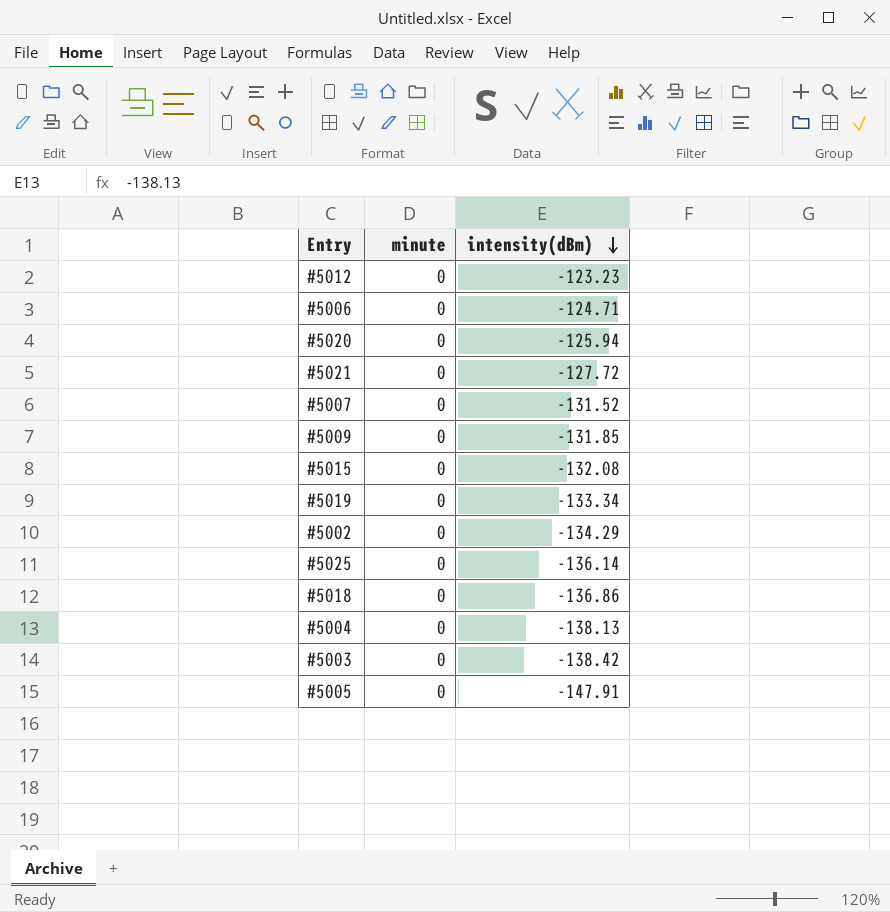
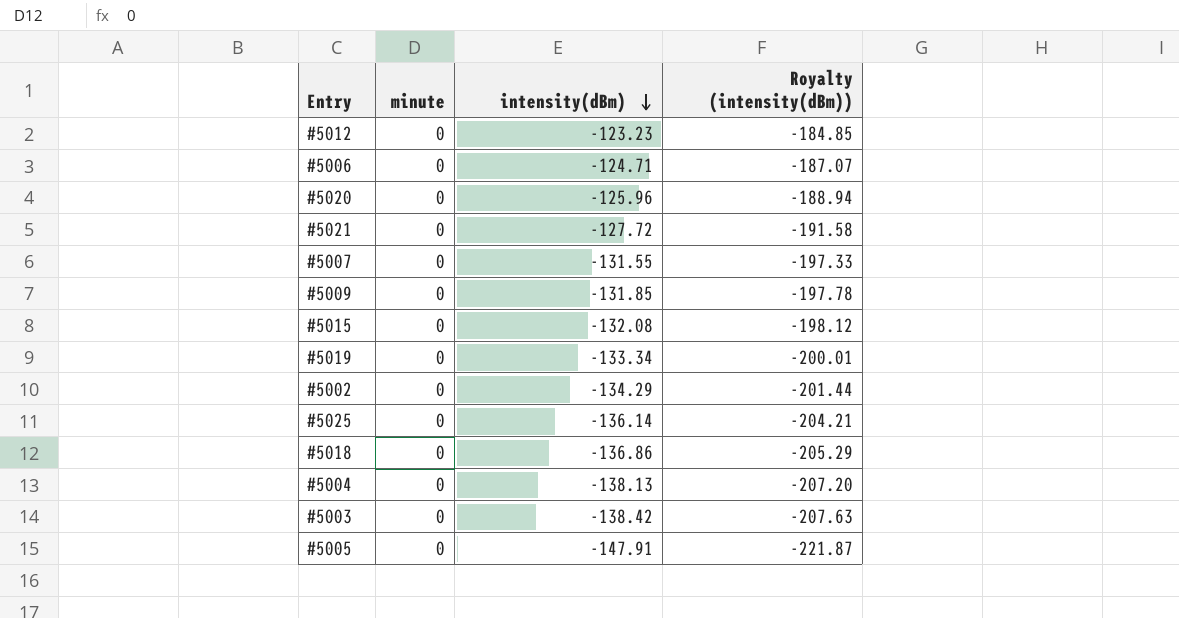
column Royalty (intensity(dBm)) | formula: none -> [intensity(dBm)] * 1.5
#5020 | intensity(dBm): -125.94 -> -125.96
#5007 | intensity(dBm): -131.52 -> -131.55

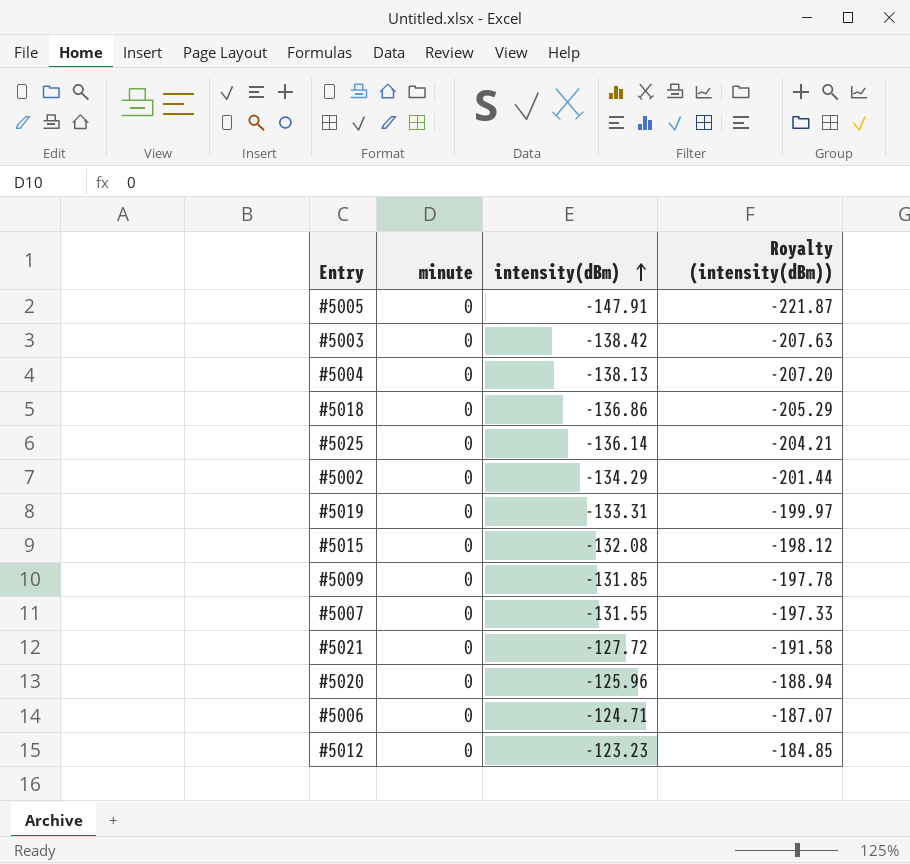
row order: intensity(dBm) descending -> intensity(dBm) ascending
#5019 | intensity(dBm): -133.34 -> -133.31
#5019 | Royalty (intensity(dBm)): -200.01 -> -199.97

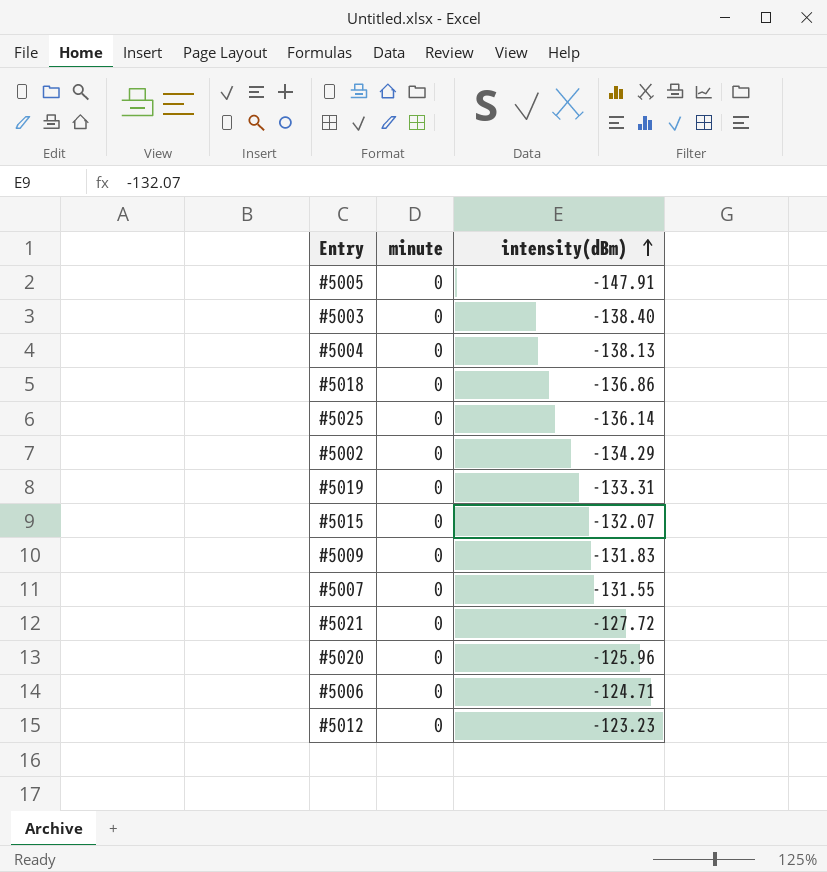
column Royalty (intensity(dBm)) | formula: [intensity(dBm)] * 1.5 -> none
#5003 | intensity(dBm): -138.42 -> -138.40
#5015 | intensity(dBm): -132.08 -> -132.07
#5009 | intensity(dBm): -131.85 -> -131.83

